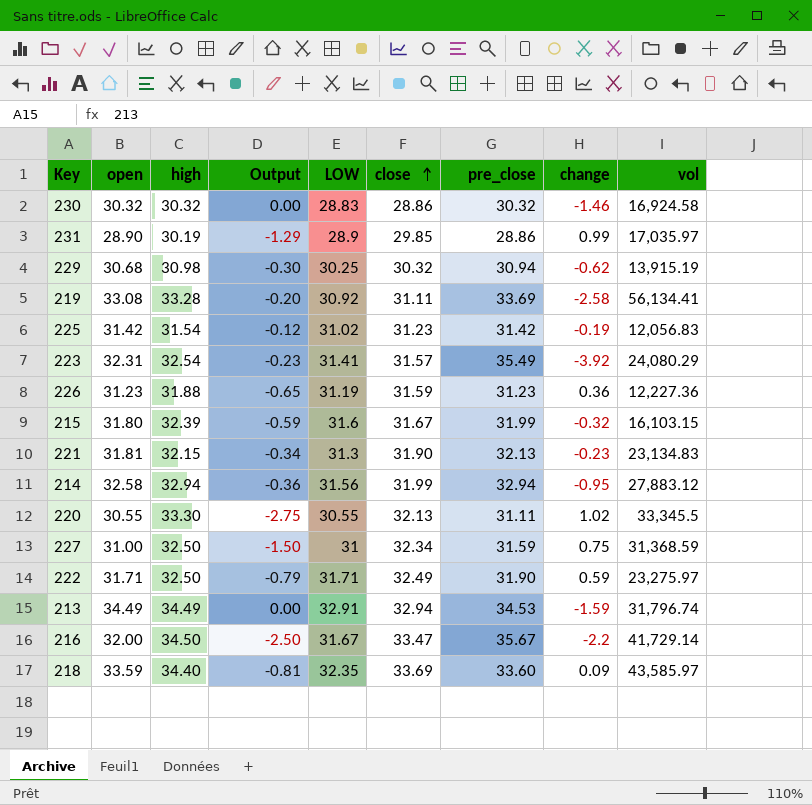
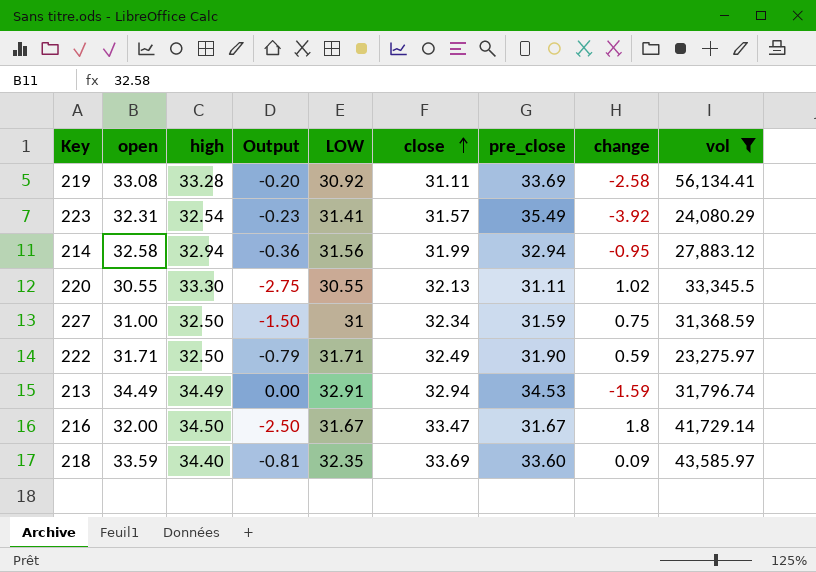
filter: none -> vol >= 23,275.97
216 | pre_close: 35.67 -> 31.67
216 | change: -2.2 -> 1.8

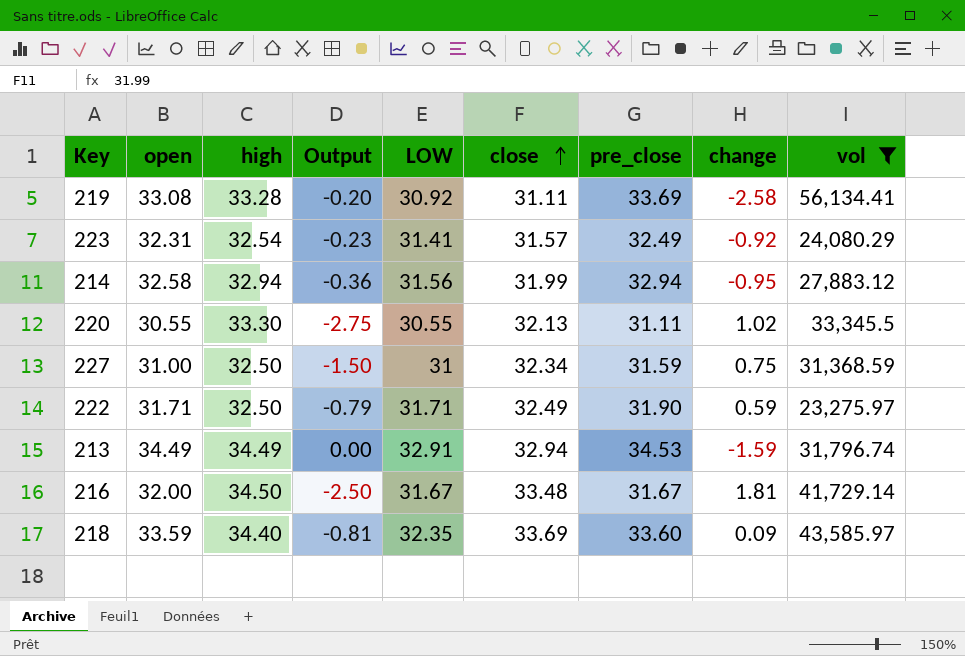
223 | pre_close: 35.49 -> 32.49
223 | change: -3.92 -> -0.92
216 | close: 33.47 -> 33.48
216 | change: 1.8 -> 1.81

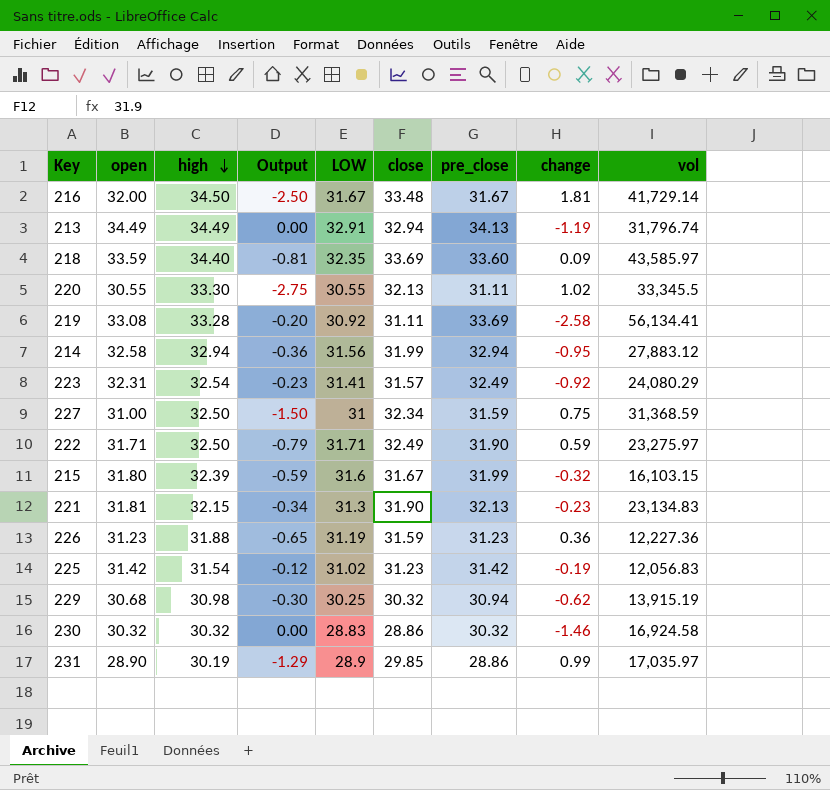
filter: vol >= 23,275.97 -> none
row order: close ascending -> high descending
213 | pre_close: 34.53 -> 34.13
213 | change: -1.59 -> -1.19

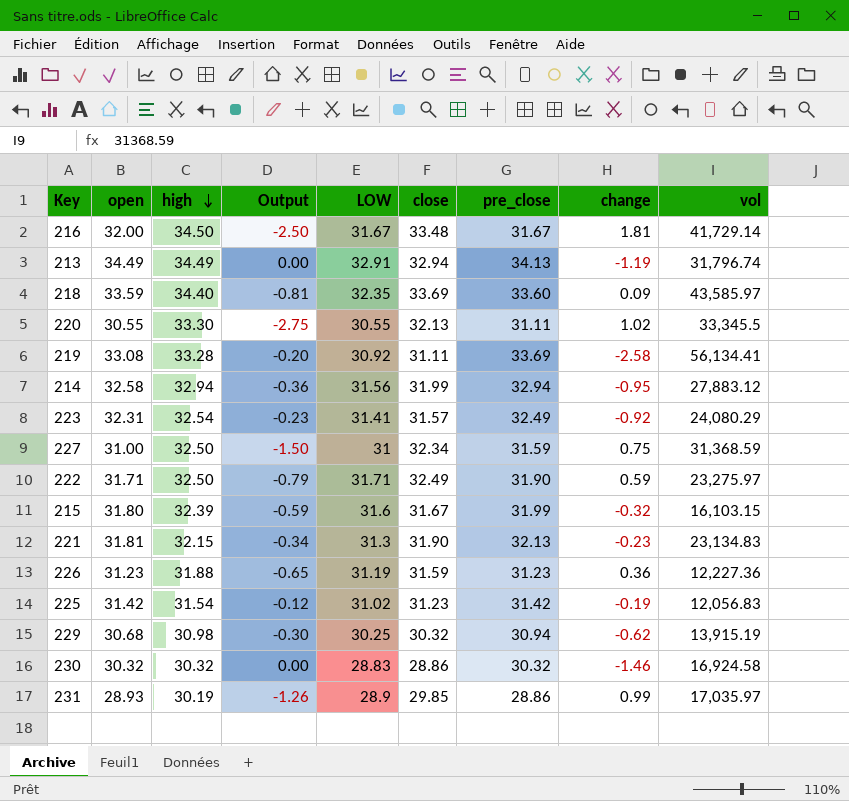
231 | open: 28.90 -> 28.93
231 | Output: -1.29 -> -1.26

